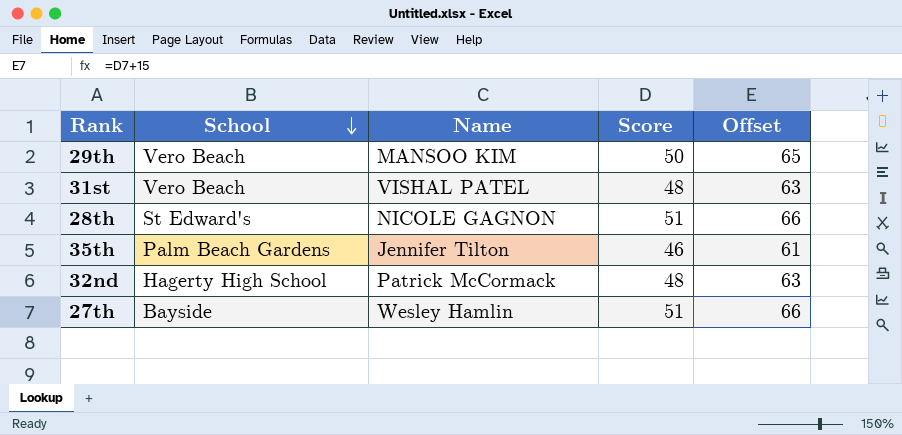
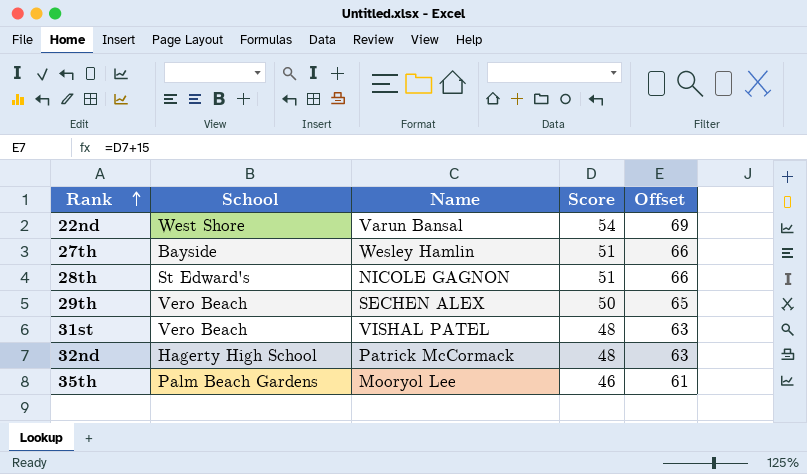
row order: School descending -> Rank ascending
row 22nd: none -> West Shore | Varun Bansal | 54 | 69
29th | Name: MANSOO KIM -> SECHEN ALEX
35th | Name: Jennifer Tilton -> Mooryol Lee

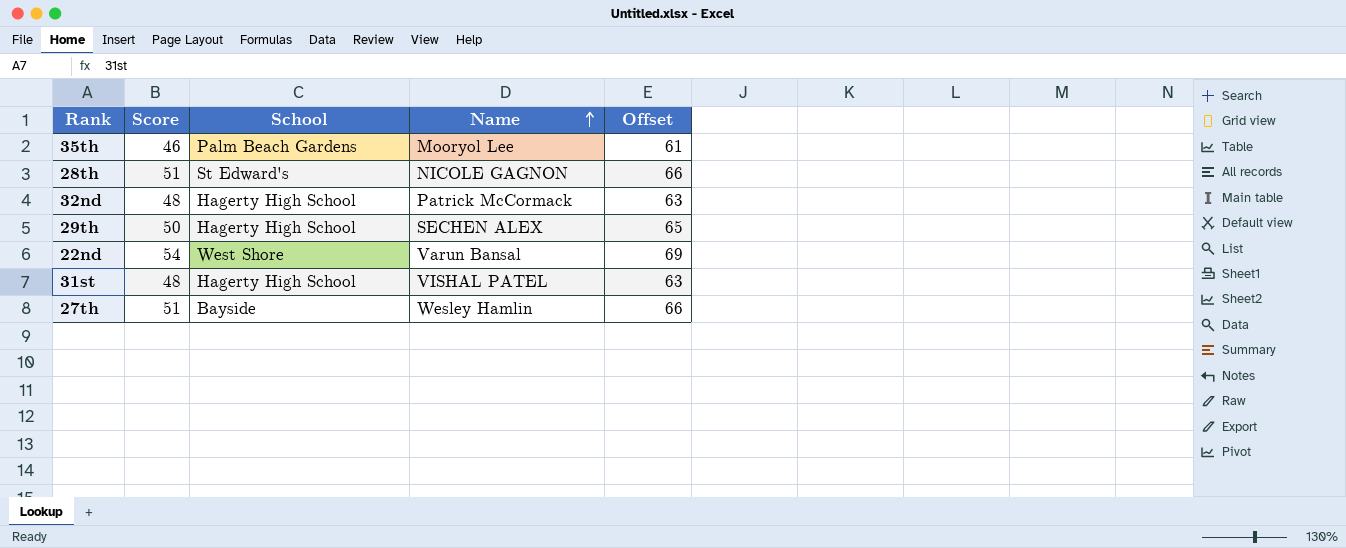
row order: Rank ascending -> Name ascending
column Score | position: 4 -> 2
29th | School: Vero Beach -> Hagerty High School
31st | School: Vero Beach -> Hagerty High School

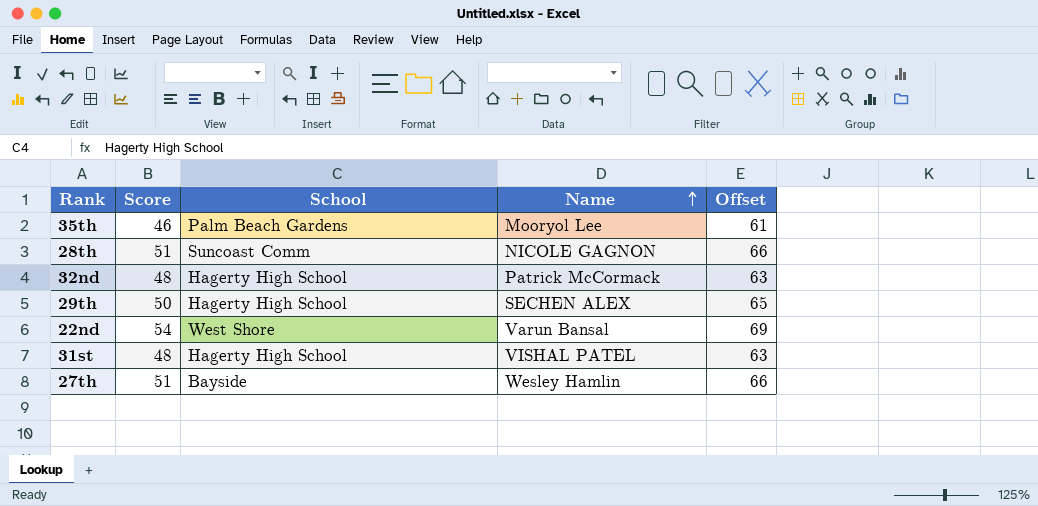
28th | School: St Edward's -> Suncoast Comm

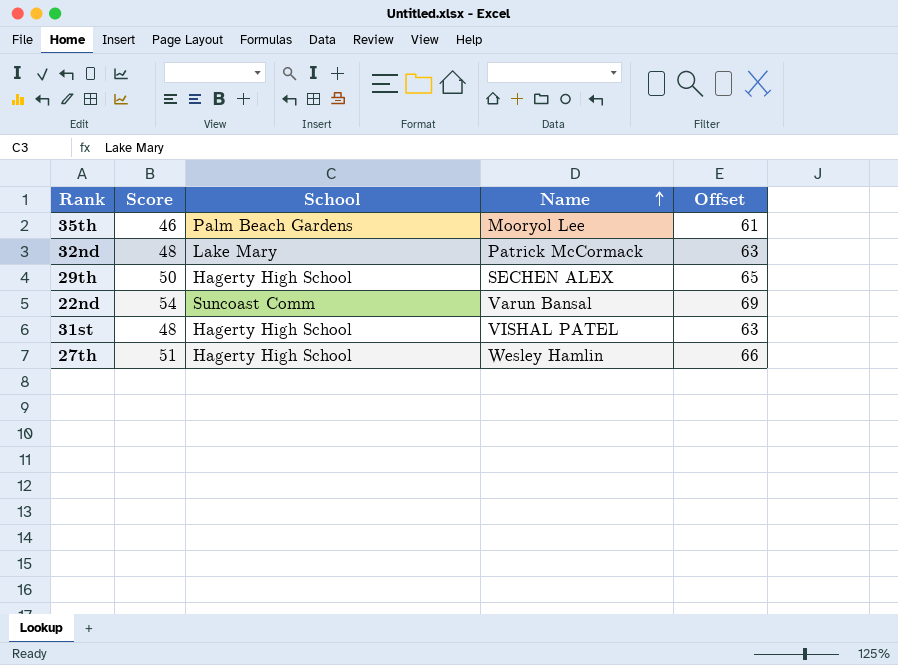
row 28th: 51 | Suncoast Comm | NICOLE GAGNON | 66 -> none
32nd | School: Hagerty High School -> Lake Mary
22nd | School: West Shore -> Suncoast Comm
27th | School: Bayside -> Hagerty High School

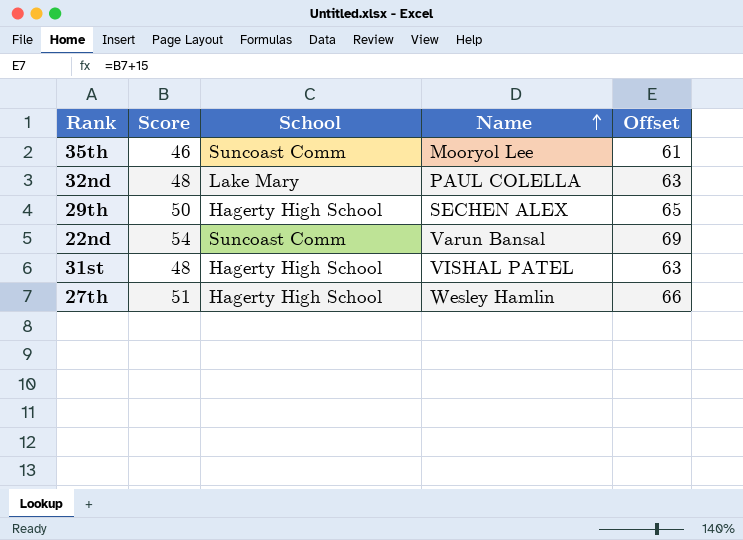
35th | School: Palm Beach Gardens -> Suncoast Comm
32nd | Name: Patrick McCormack -> PAUL COLELLA

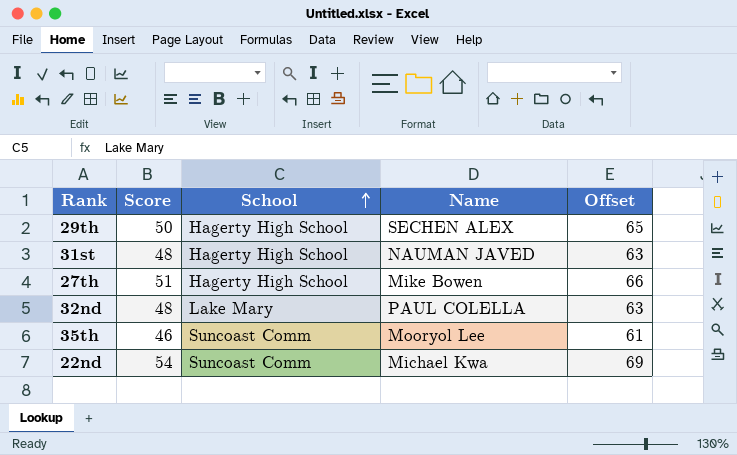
row order: Name ascending -> School ascending
31st | Name: VISHAL PATEL -> NAUMAN JAVED
27th | Name: Wesley Hamlin -> Mike Bowen
22nd | Name: Varun Bansal -> Michael Kwa

